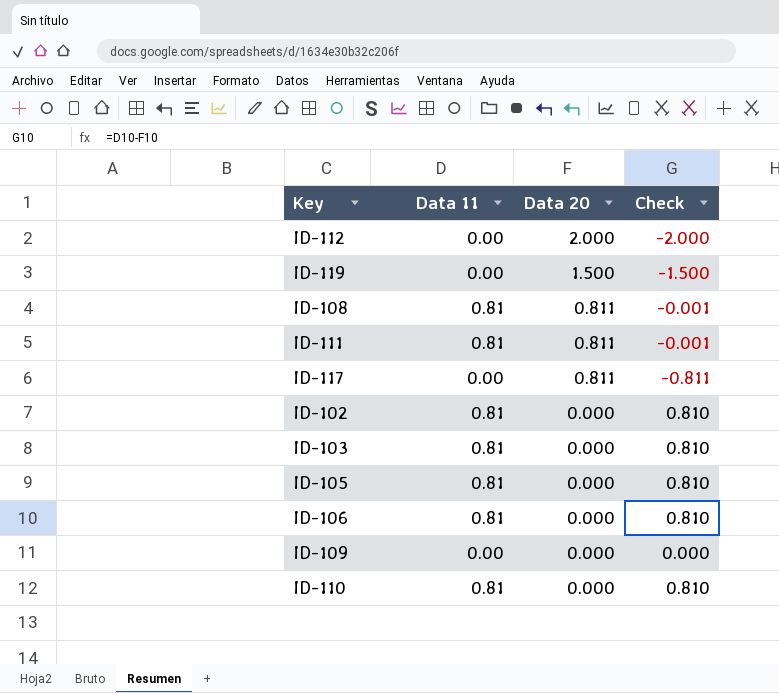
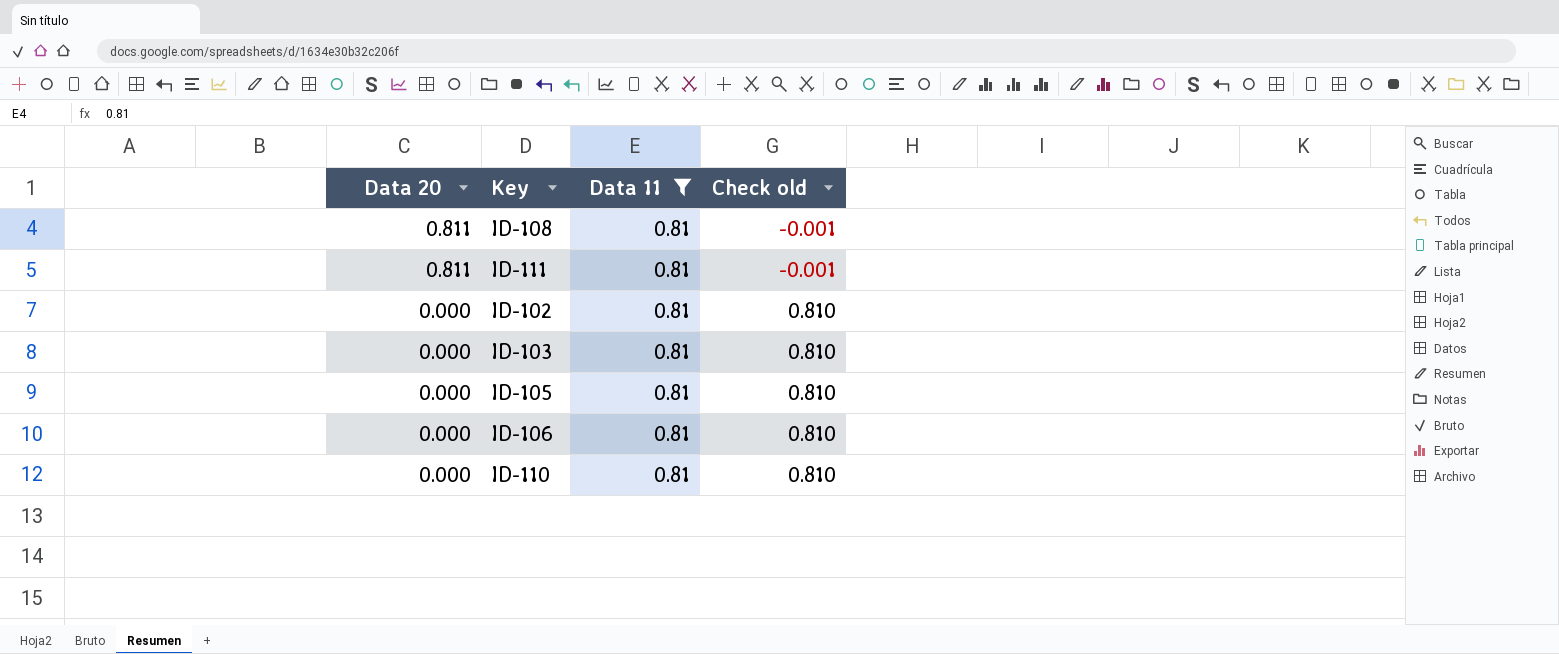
filter: none -> Data 11 = 0.81
column Data 20 | position: 3 -> 1
column name: Check -> Check old

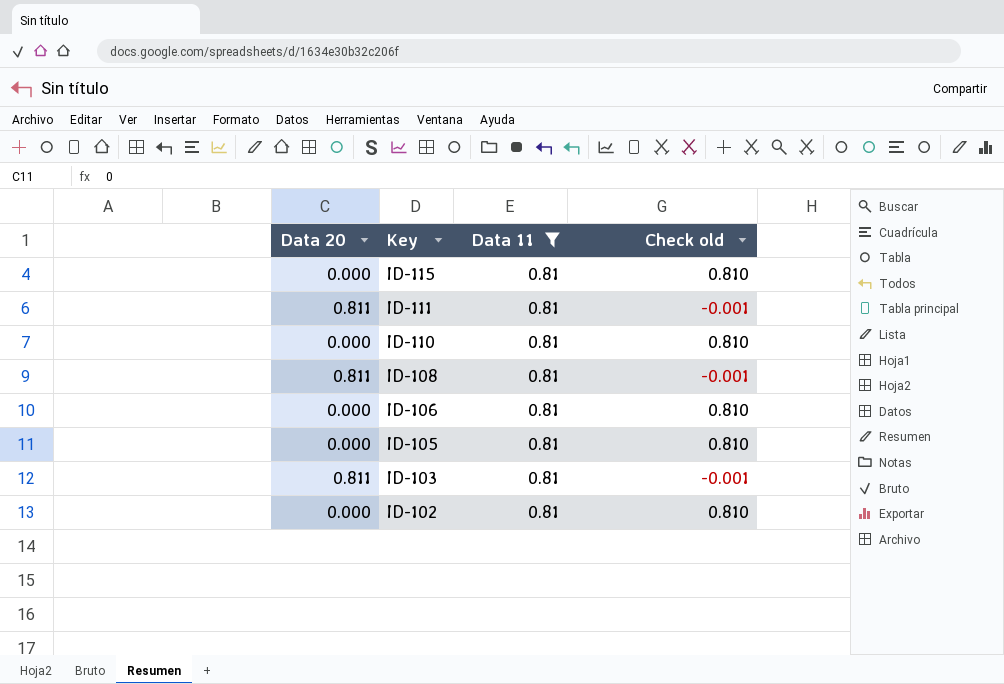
row order: Data 20 descending -> Key descending
row ID-115: none -> 0.000 | 0.81 | 0.810
ID-103 | Data 20: 0.000 -> 0.811
ID-103 | Check old: 0.810 -> -0.001

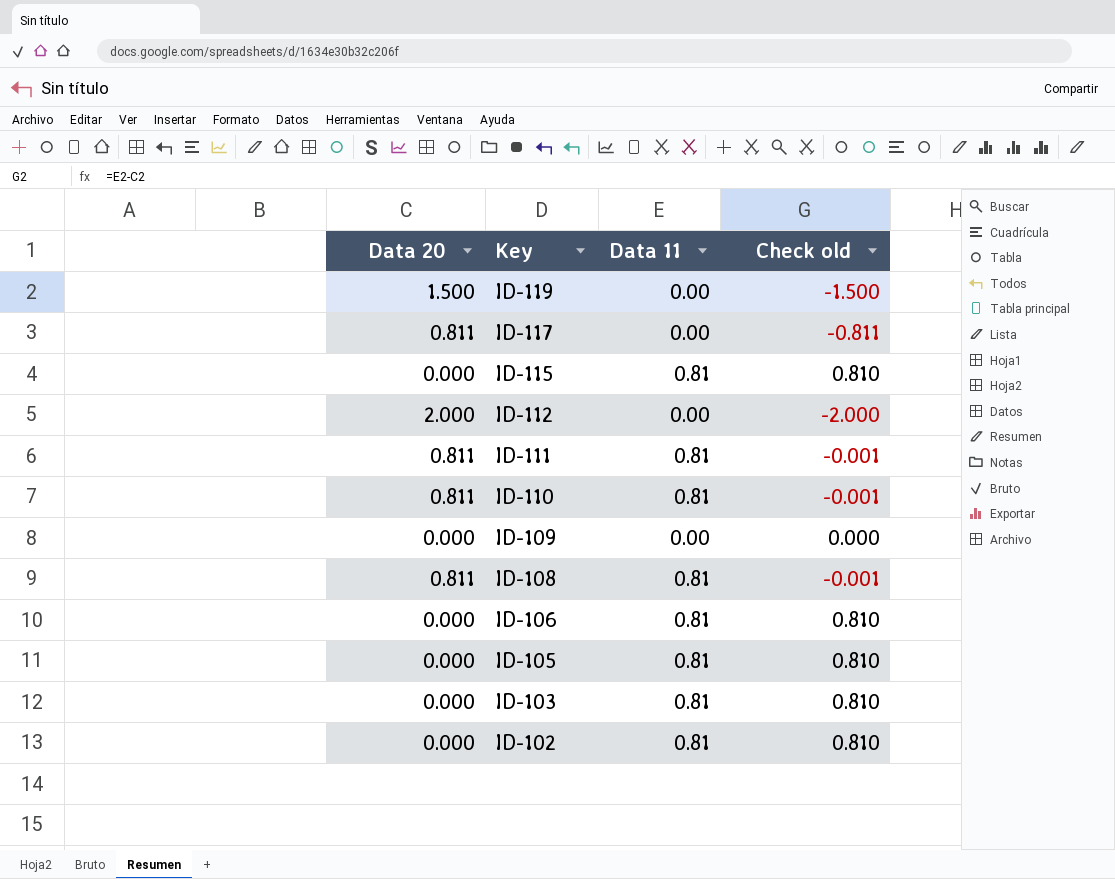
filter: Data 11 = 0.81 -> none
ID-110 | Data 20: 0.000 -> 0.811
ID-110 | Check old: 0.810 -> -0.001
ID-103 | Data 20: 0.811 -> 0.000
ID-103 | Check old: -0.001 -> 0.810

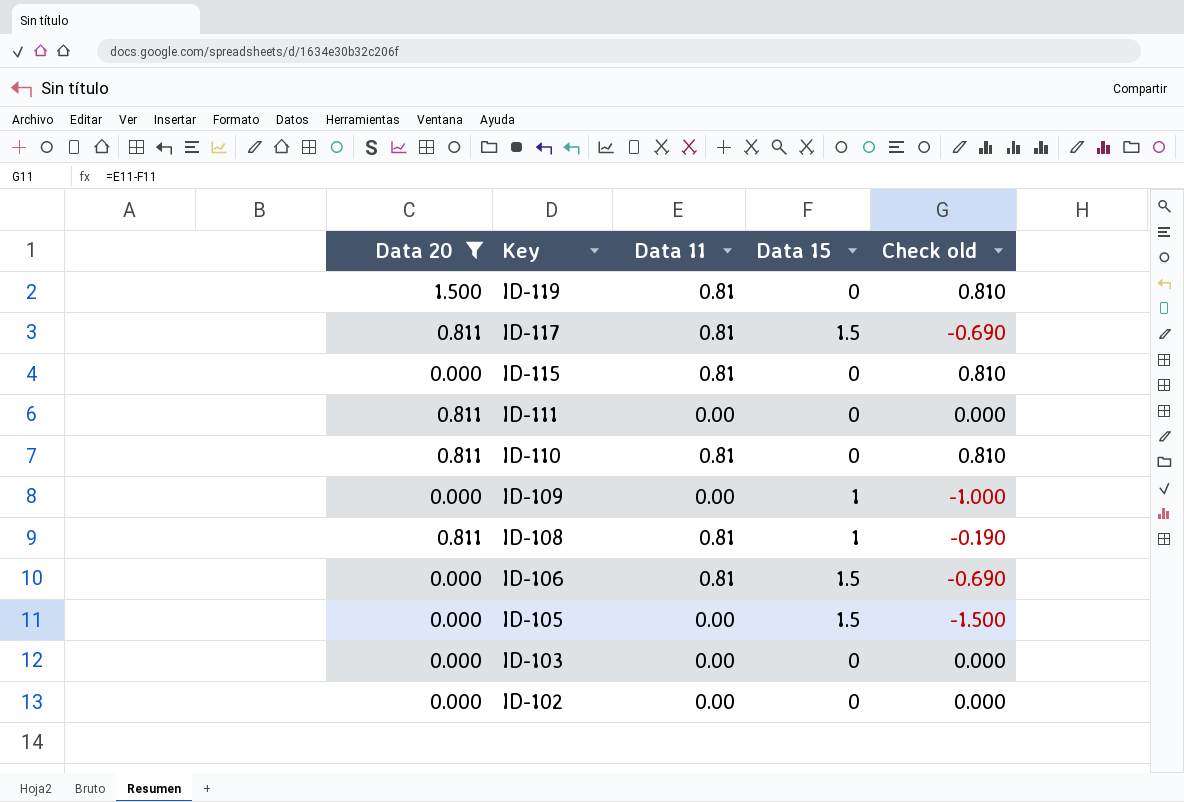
filter: none -> Data 20 != 2.000
column Data 15 | position: none -> 4
column Check old | formula: [Data 11] - [Data 20] -> [Data 11] - [Data 15]
ID-119 | Data 11: 0.00 -> 0.81
ID-117 | Data 11: 0.00 -> 0.81
ID-111 | Data 11: 0.81 -> 0.00
ID-105 | Data 11: 0.81 -> 0.00
ID-103 | Data 11: 0.81 -> 0.00
ID-102 | Data 11: 0.81 -> 0.00

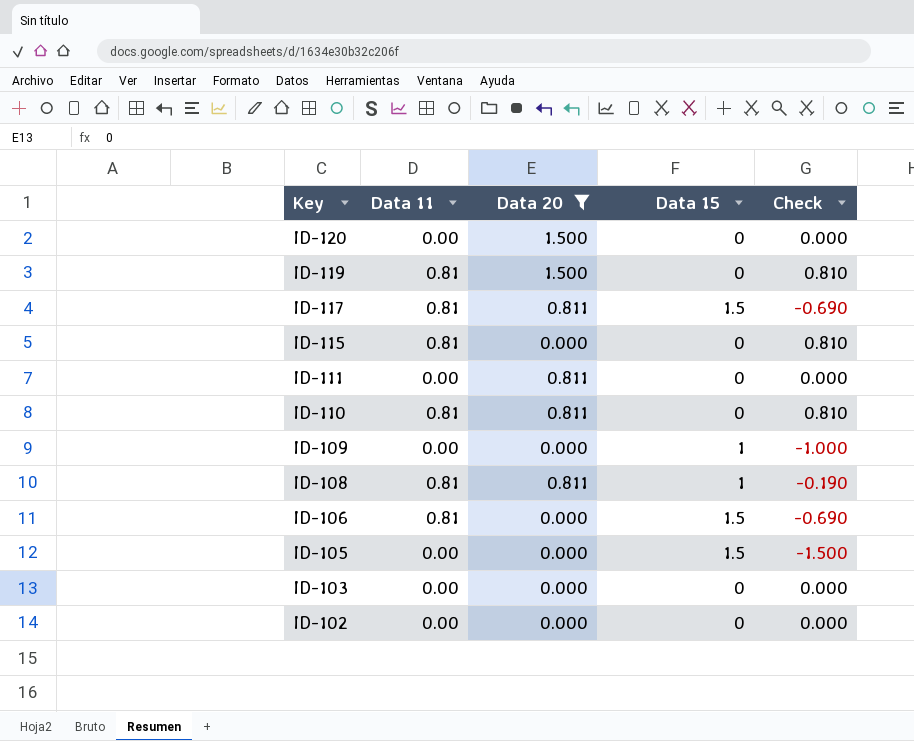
column Data 20 | position: 1 -> 3
column name: Check old -> Check
row ID-120: none -> 0.00 | 1.500 | 0 | 0.000

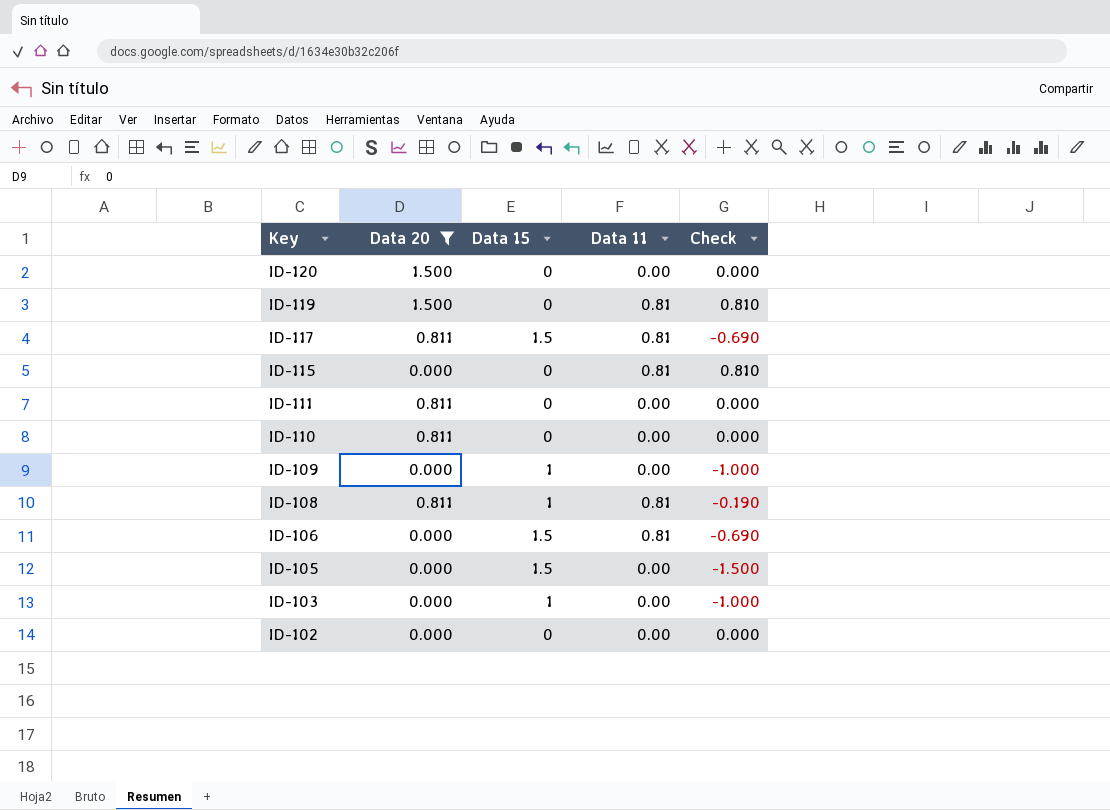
column Data 11 | position: 2 -> 4
ID-110 | Data 11: 0.81 -> 0.00
ID-110 | Check: 0.810 -> 0.000
ID-103 | Data 15: 0 -> 1
ID-103 | Check: 0.000 -> -1.000

